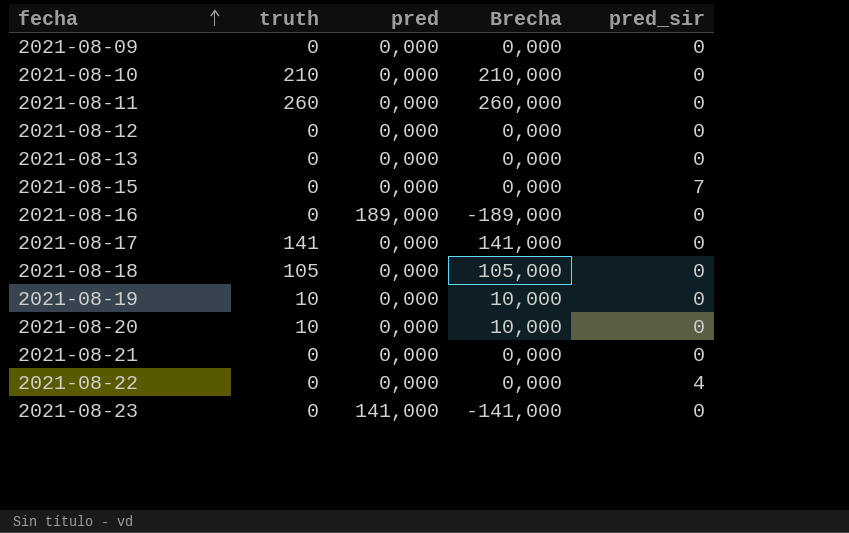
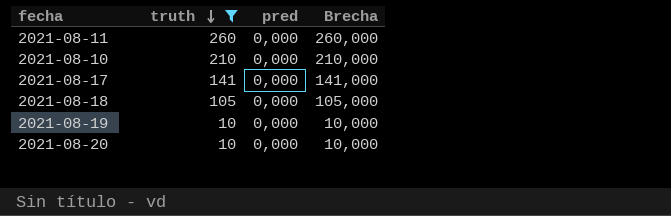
filter: none -> truth != 0
row order: fecha ascending -> truth descending
column pred_sir | position: 5 -> none

